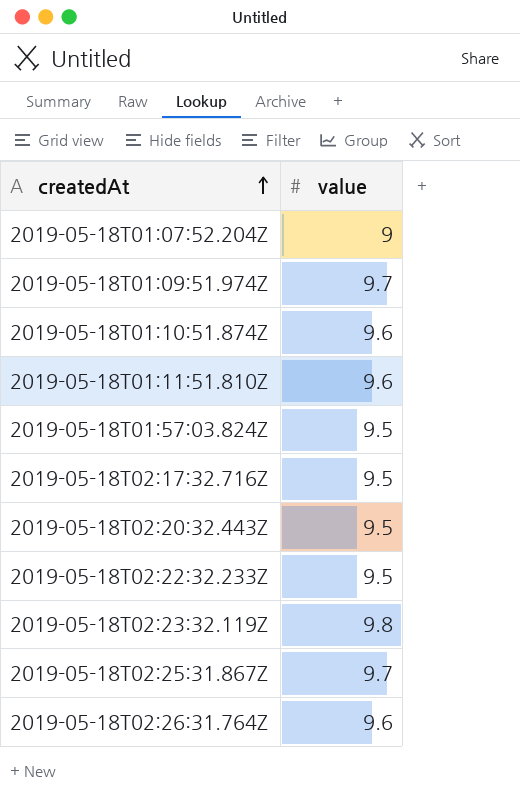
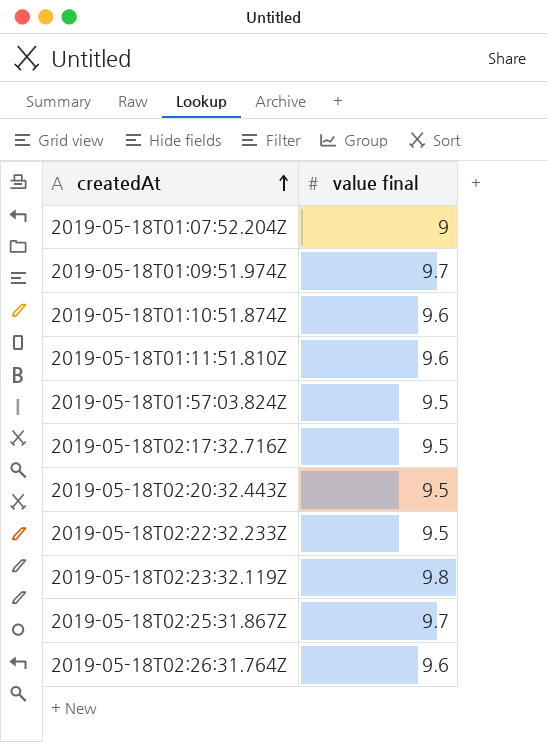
column name: value -> value final

